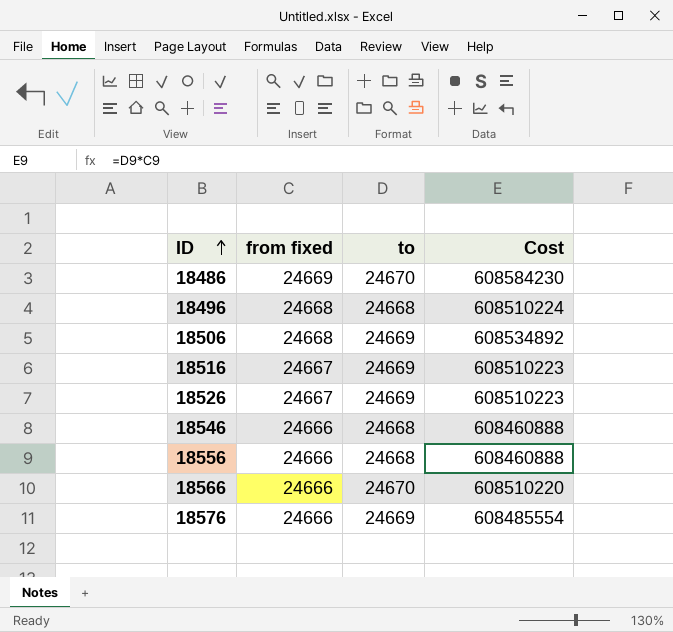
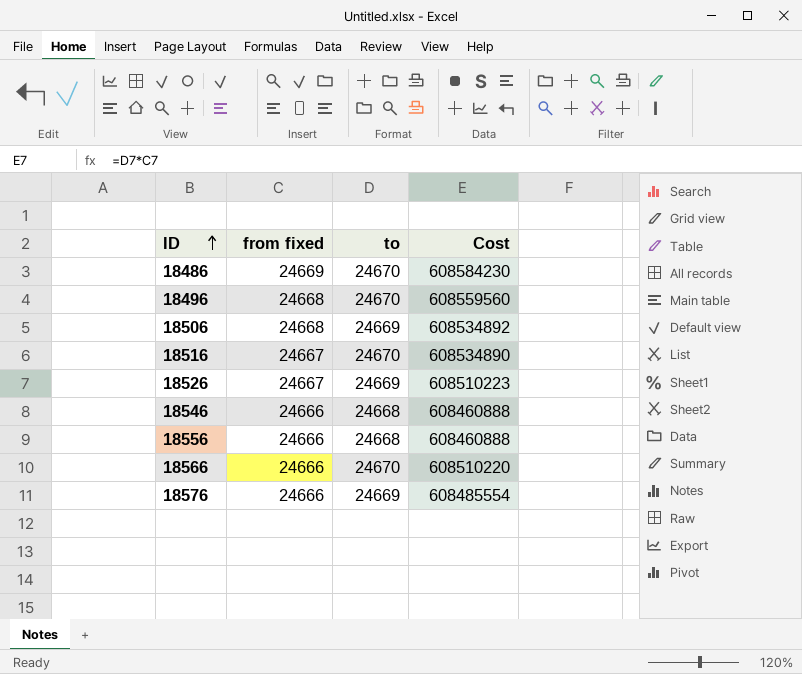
18496 | to: 24668 -> 24670
18496 | Cost: 608510224 -> 608559560
18516 | to: 24669 -> 24670
18516 | Cost: 608510223 -> 608534890

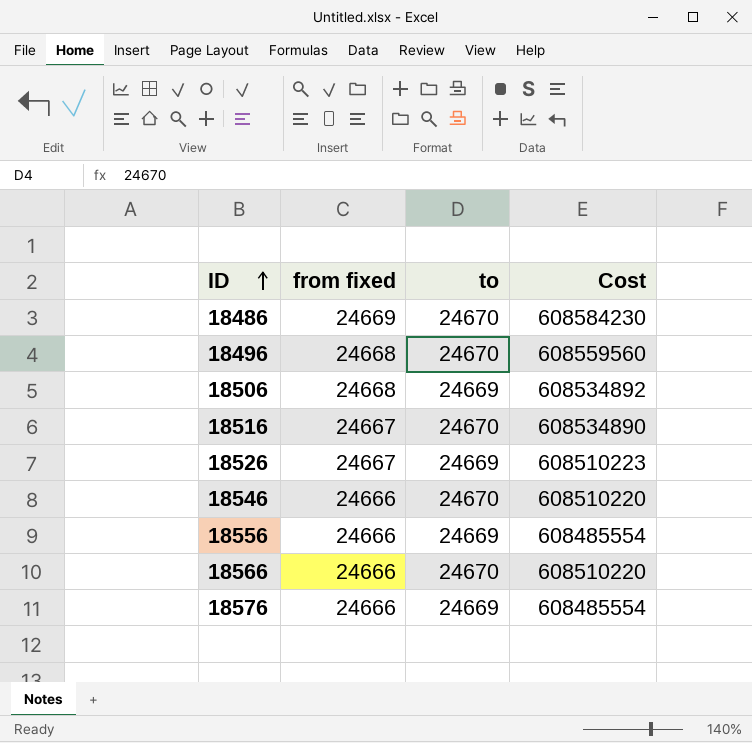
18546 | to: 24668 -> 24670
18546 | Cost: 608460888 -> 608510220
18556 | to: 24668 -> 24669
18556 | Cost: 608460888 -> 608485554

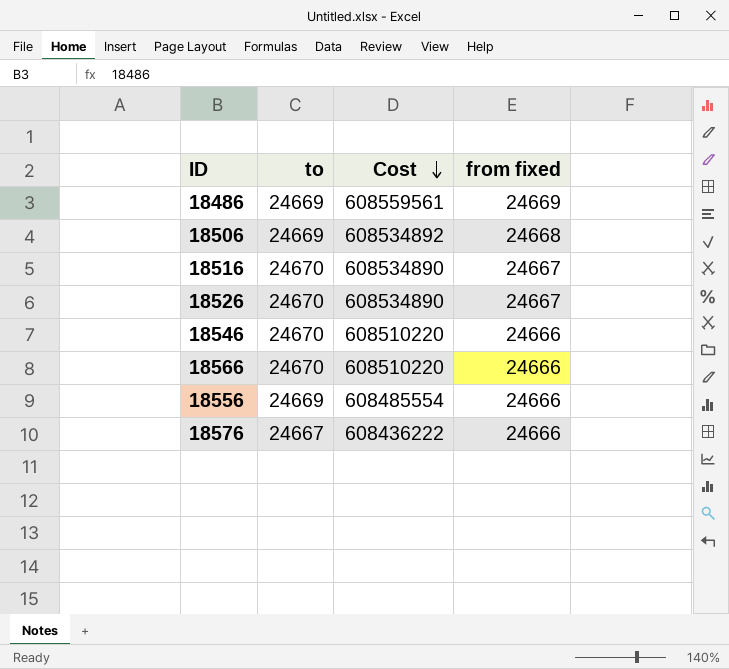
row order: ID ascending -> Cost descending
column from fixed | position: 2 -> 4
row 18496: 24668 | 24670 | 608559560 -> none
18486 | to: 24670 -> 24669
18486 | Cost: 608584230 -> 608559561
18526 | to: 24669 -> 24670
18526 | Cost: 608510223 -> 608534890
18576 | to: 24669 -> 24667
18576 | Cost: 608485554 -> 608436222

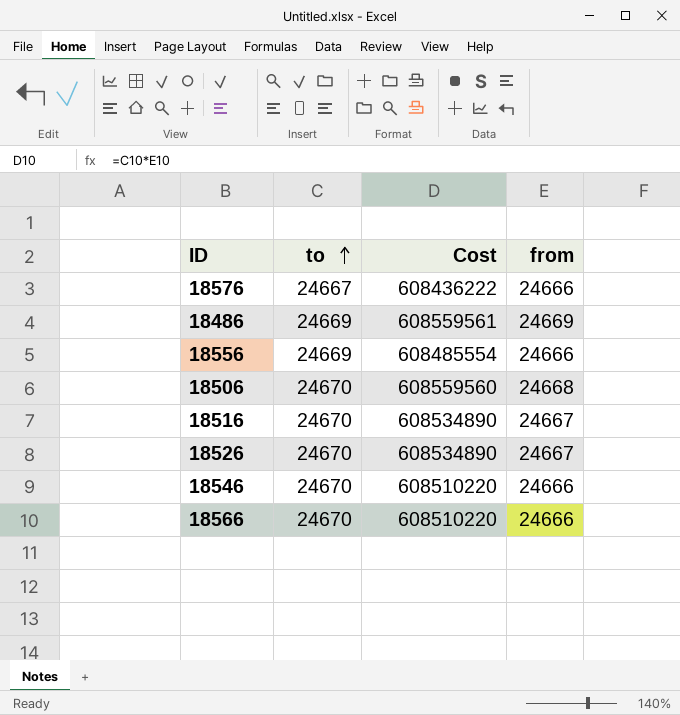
row order: Cost descending -> to ascending
column name: from fixed -> from
18506 | to: 24669 -> 24670
18506 | Cost: 608534892 -> 608559560

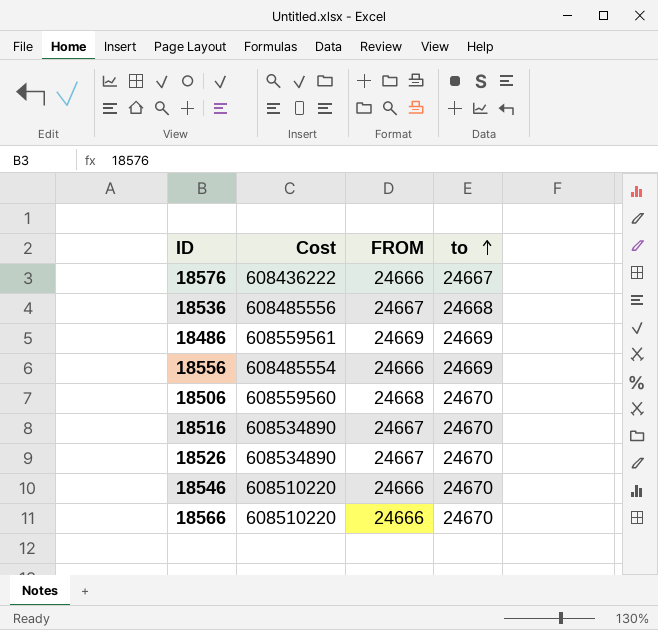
column name: from -> FROM
column to | position: 2 -> 4
row 18536: none -> 608485556 | 24667 | 24668

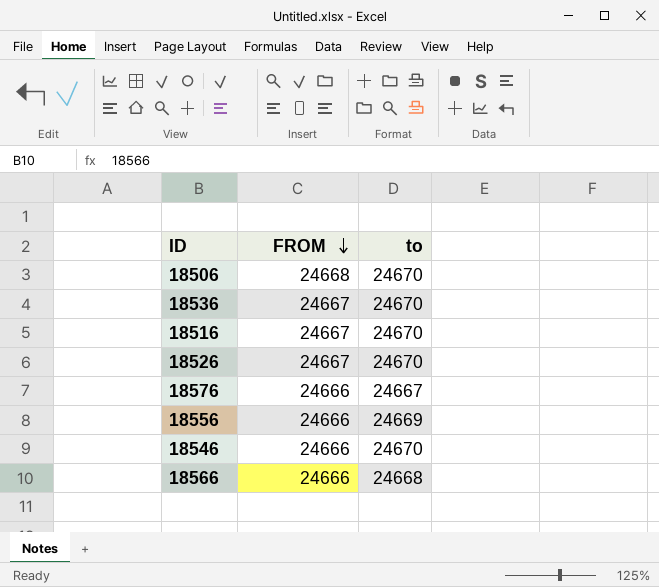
row order: to ascending -> FROM descending
column Cost | formula: [FROM] * [to] -> none
row 18486: 608559561 | 24669 | 24669 -> none
18536 | to: 24668 -> 24670
18566 | to: 24670 -> 24668

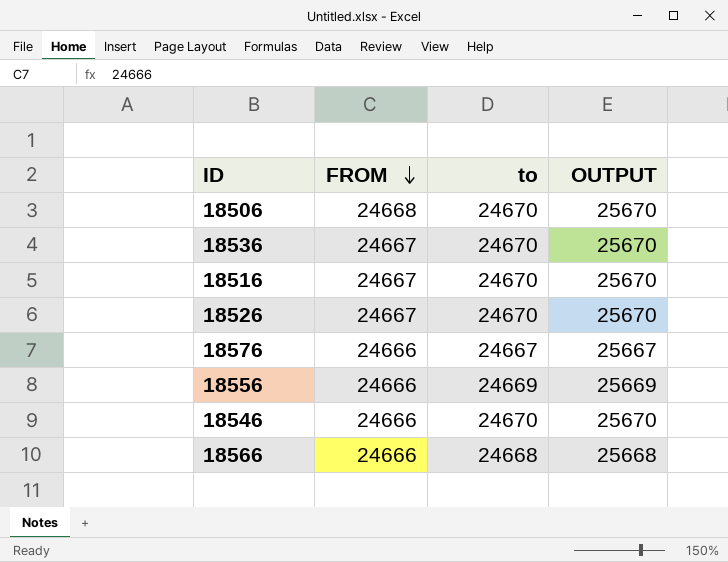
column OUTPUT | formula: none -> [to] + 1000

